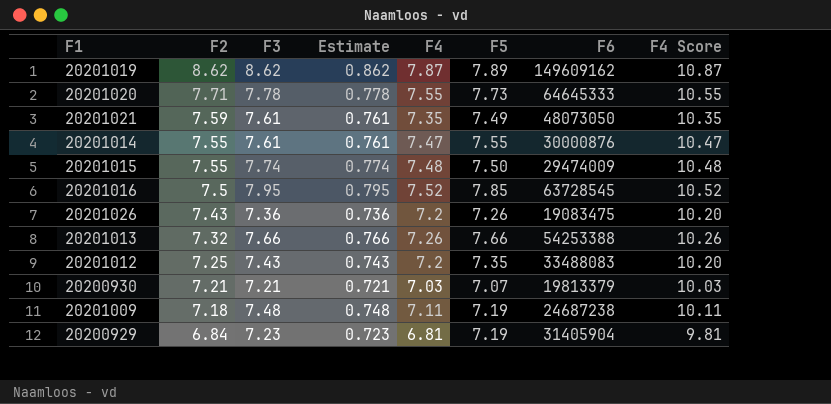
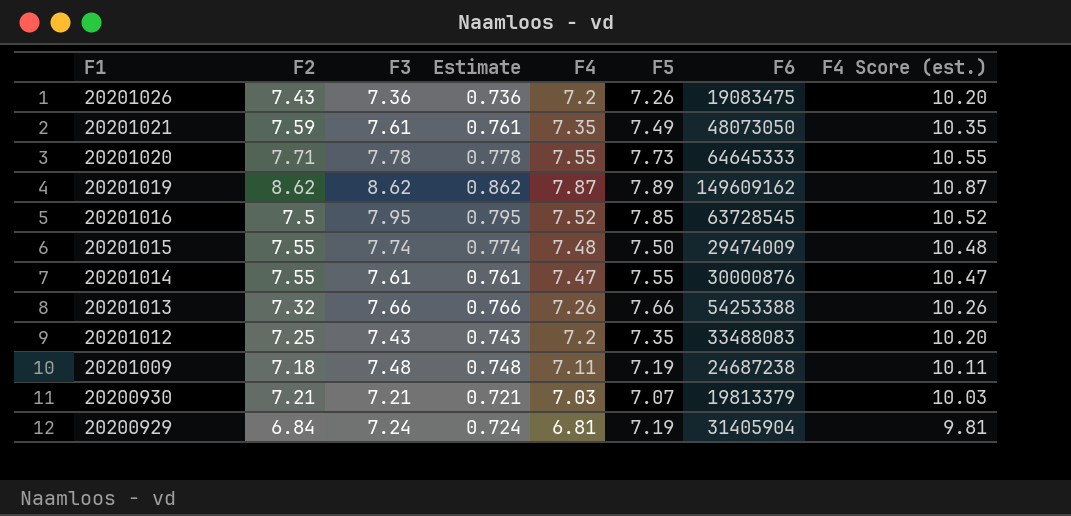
row order: F2 descending -> F1 descending
column name: F4 Score -> F4 Score (est.)
20200929 | F3: 7.23 -> 7.24
20200929 | Estimate: 0.723 -> 0.724

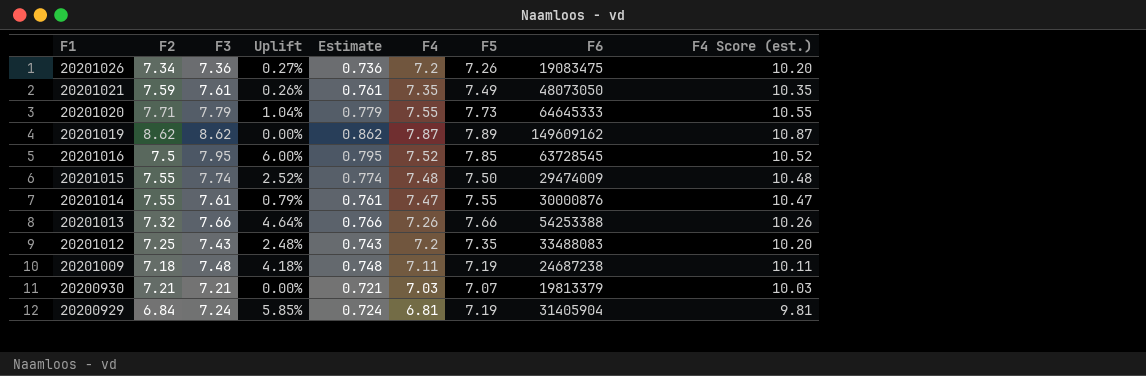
column Uplift | formula: none -> ([F3] - [F2]) / [F2]
20201026 | F2: 7.43 -> 7.34
20201020 | F3: 7.78 -> 7.79
20201020 | Estimate: 0.778 -> 0.779

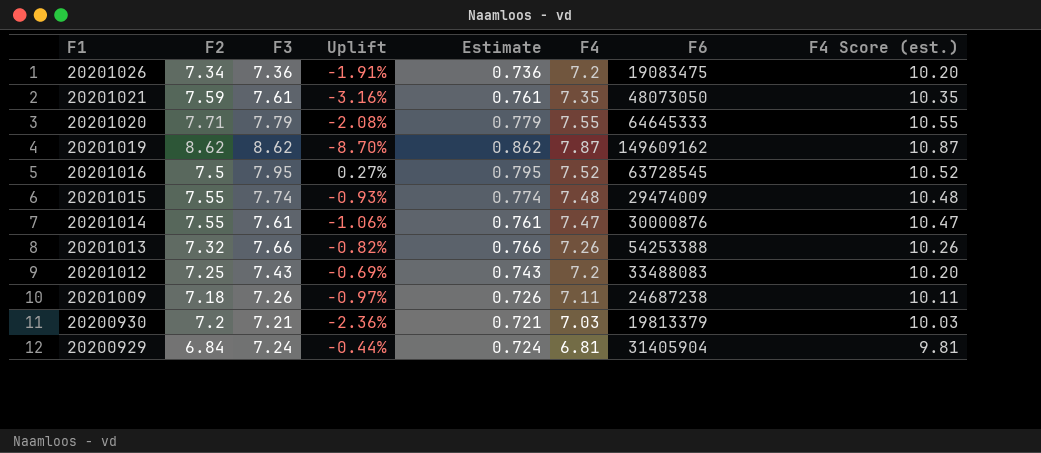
column F5 | position: 7 -> none
column Uplift | formula: ([F3] - [F2]) / [F2] -> ([F4] - [F2]) / [F2]
20201009 | F3: 7.48 -> 7.26
20201009 | Estimate: 0.748 -> 0.726
20200930 | F2: 7.21 -> 7.2

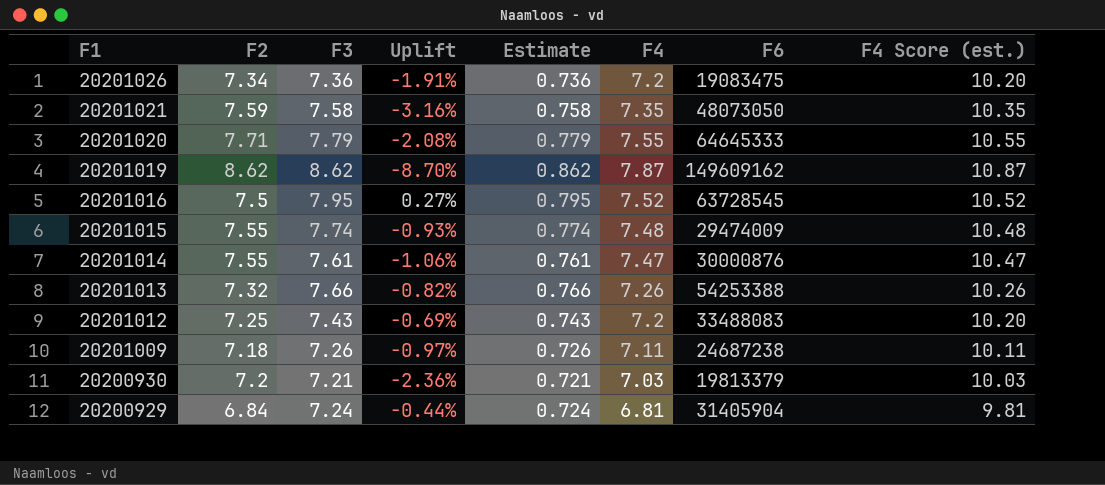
20201021 | F3: 7.61 -> 7.58
20201021 | Estimate: 0.761 -> 0.758

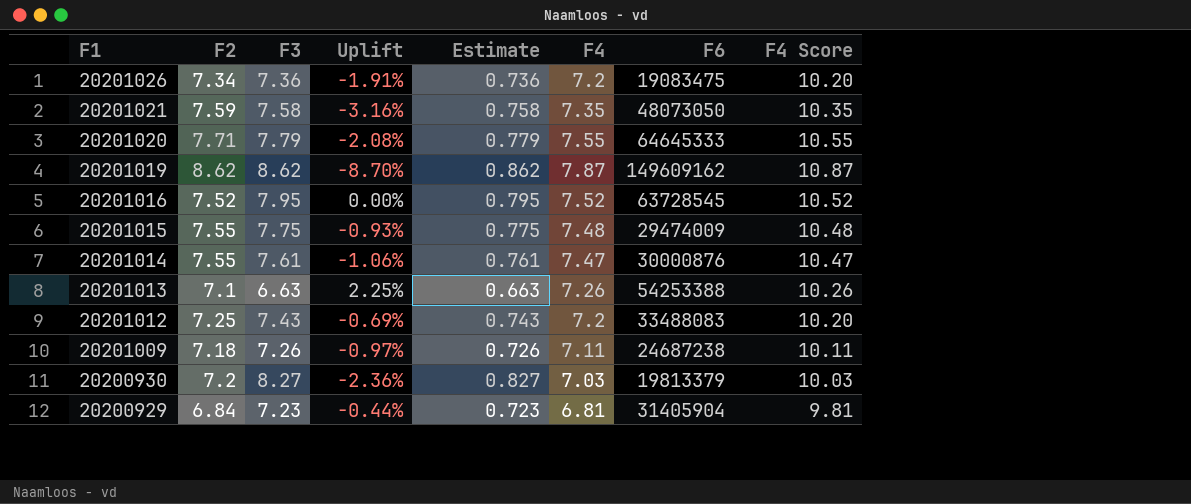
column name: F4 Score (est.) -> F4 Score
20201016 | F2: 7.5 -> 7.52
20201016 | Uplift: 0.27% -> 0.00%
20201015 | F3: 7.74 -> 7.75
20201015 | Estimate: 0.774 -> 0.775
20201013 | F2: 7.32 -> 7.1
20201013 | F3: 7.66 -> 6.63
20201013 | Uplift: -0.82% -> 2.25%
20201013 | Estimate: 0.766 -> 0.663
20200930 | F3: 7.21 -> 8.27
20200930 | Estimate: 0.721 -> 0.827
20200929 | F3: 7.24 -> 7.23
20200929 | Estimate: 0.724 -> 0.723

